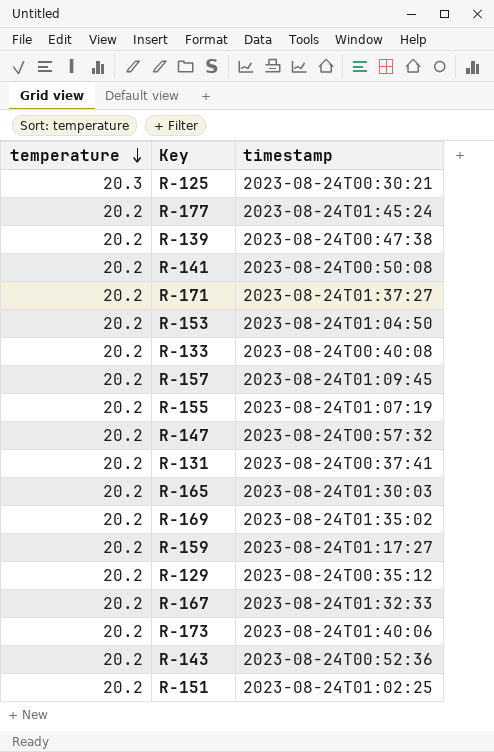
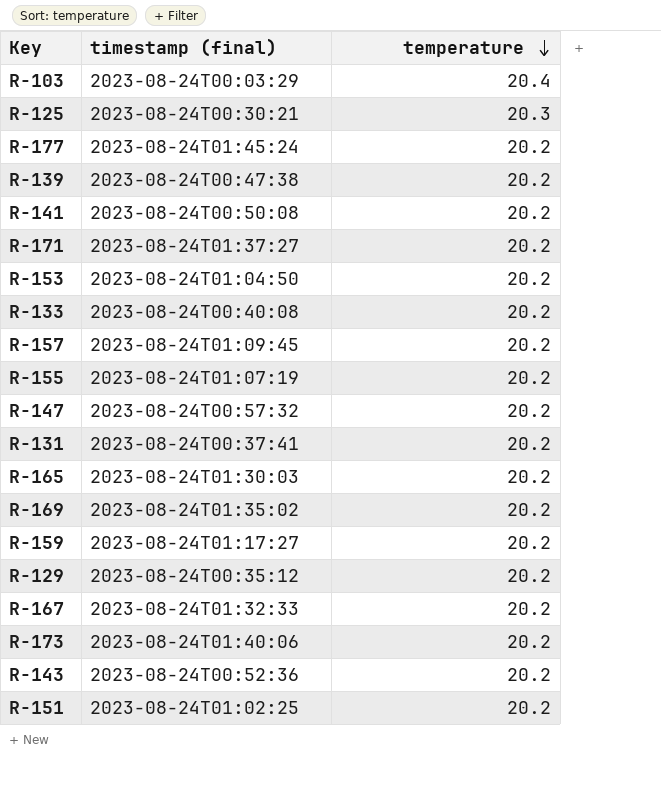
column name: timestamp -> timestamp (final)
column temperature | position: 1 -> 3
row R-103: none -> 2023-08-24T00:03:29 | 20.4

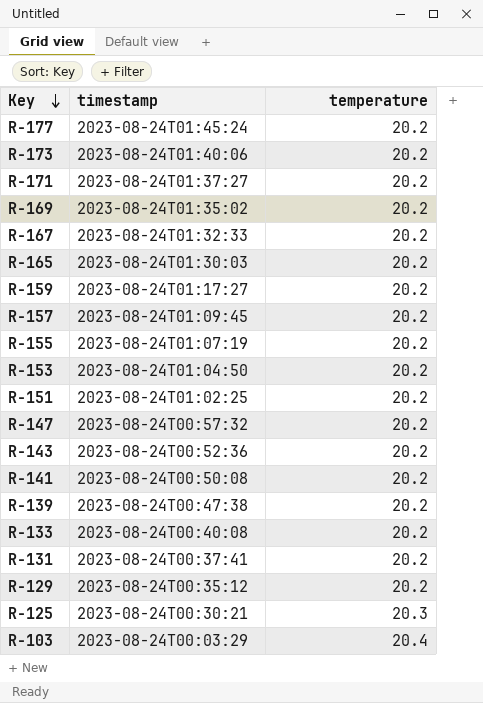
row order: temperature descending -> Key descending
column name: timestamp (final) -> timestamp

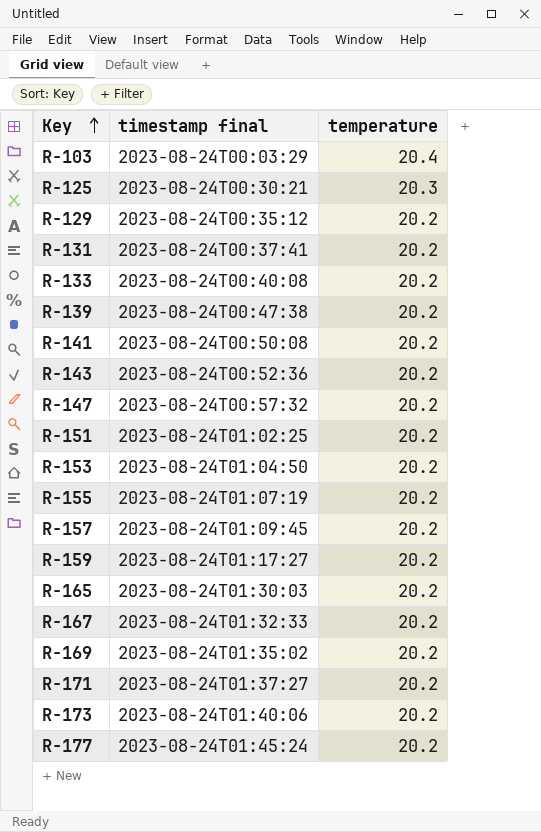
row order: Key descending -> Key ascending
column name: timestamp -> timestamp final

